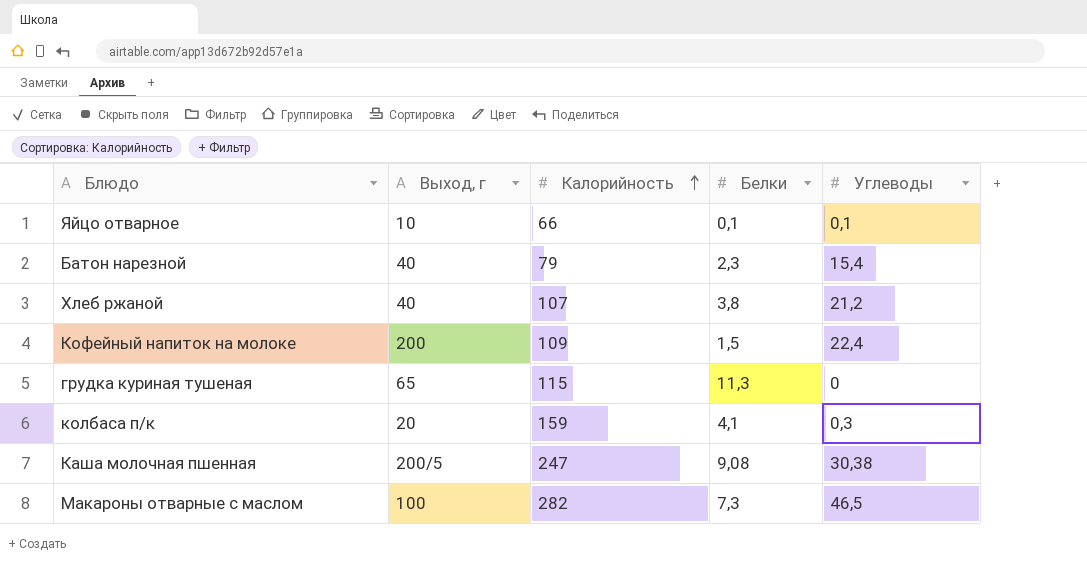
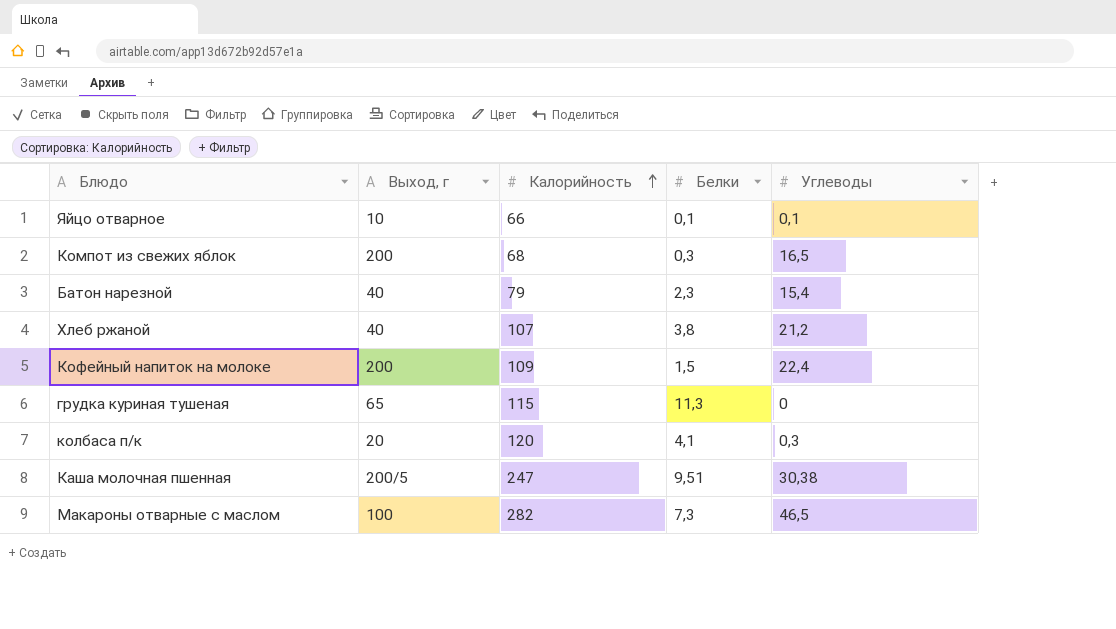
row Компот из свежих яблок: none -> 200 | 68 | 0,3 | 16,5
колбаса п/к | Калорийность: 159 -> 120
Каша молочная пшенная | Белки: 9,08 -> 9,51

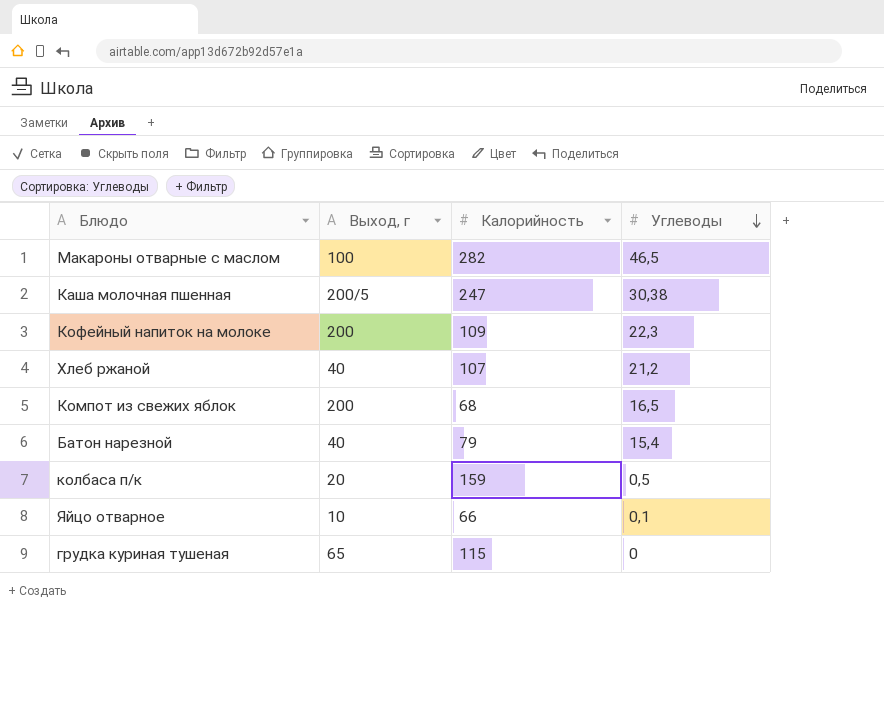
row order: Калорийность ascending -> Углеводы descending
column Белки | position: 4 -> none
Кофейный напиток на молоке | Углеводы: 22,4 -> 22,3
колбаса п/к | Калорийность: 120 -> 159
колбаса п/к | Углеводы: 0,3 -> 0,5

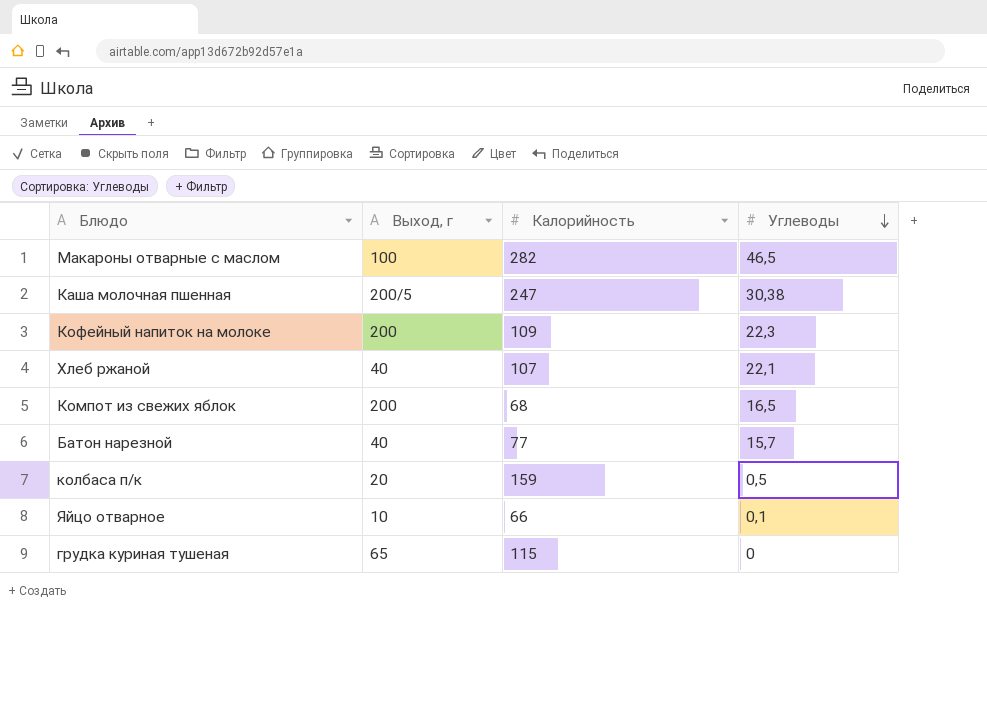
Хлеб ржаной | Углеводы: 21,2 -> 22,1
Батон нарезной | Калорийность: 79 -> 77
Батон нарезной | Углеводы: 15,4 -> 15,7

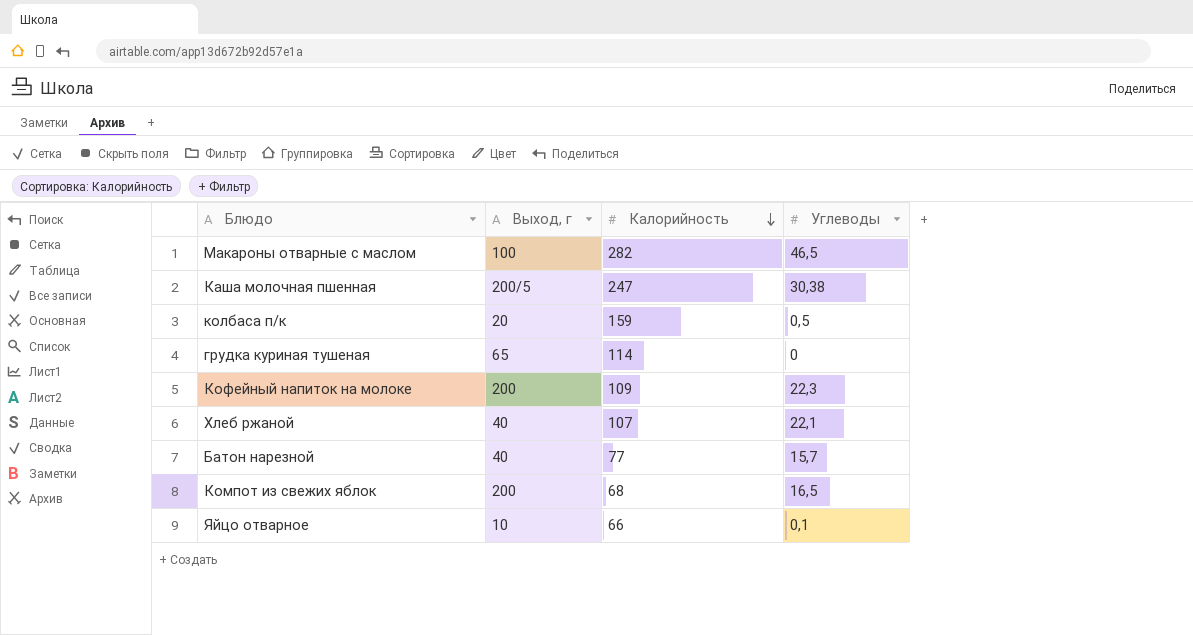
row order: Углеводы descending -> Калорийность descending
грудка куриная тушеная | Калорийность: 115 -> 114

